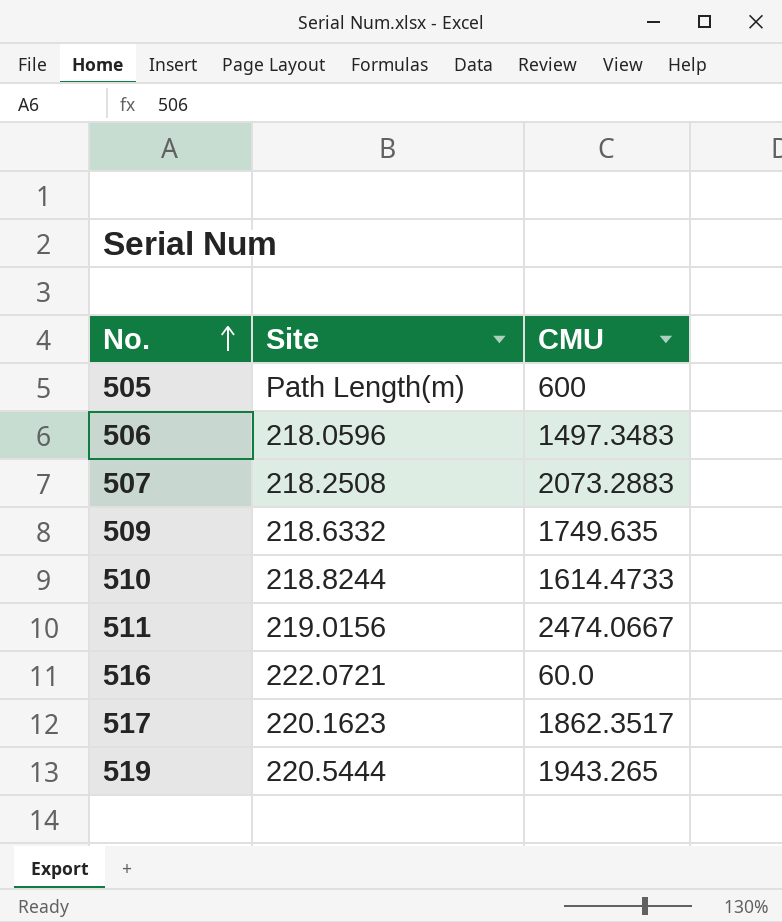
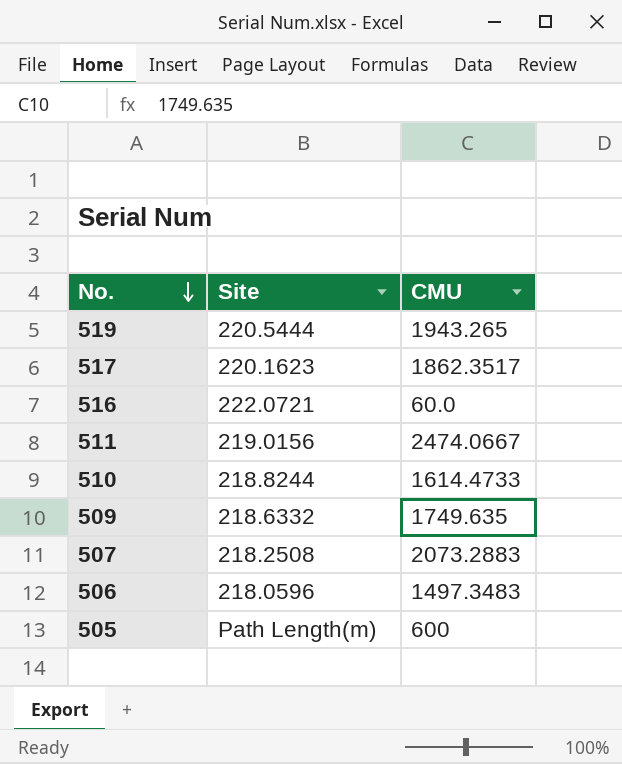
row order: No. ascending -> No. descending

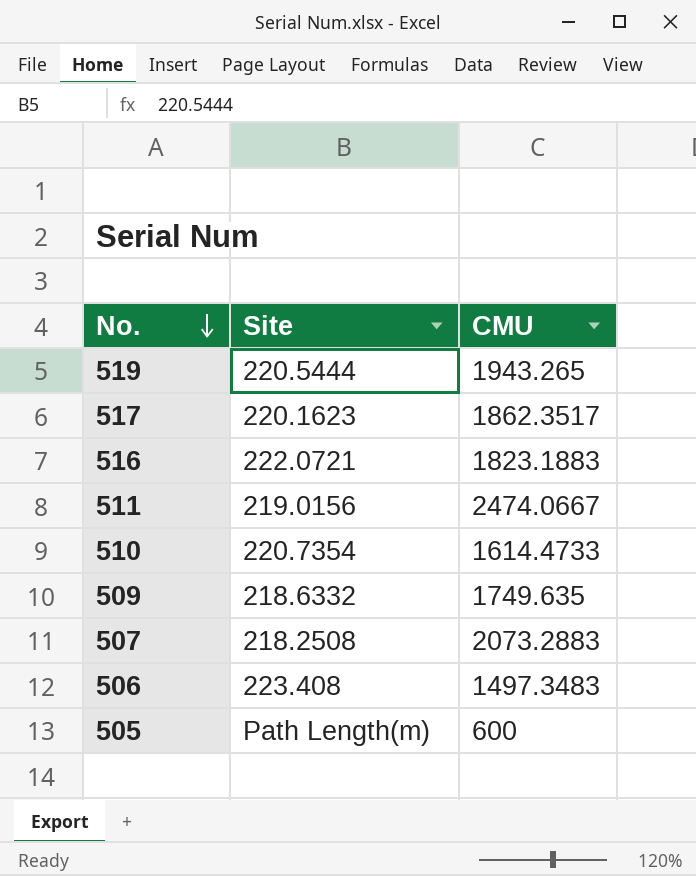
516 | CMU: 60.0 -> 1823.1883
510 | Site: 218.8244 -> 220.7354
506 | Site: 218.0596 -> 223.408

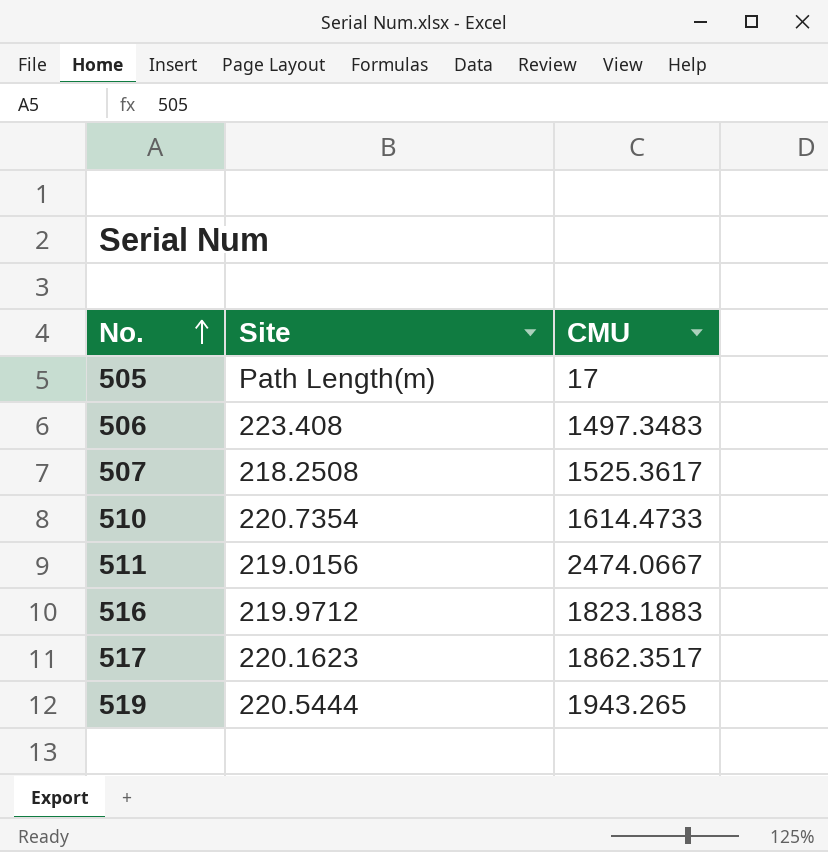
row order: No. descending -> No. ascending
row 509: 218.6332 | 1749.635 -> none
505 | CMU: 600 -> 17
507 | CMU: 2073.2883 -> 1525.3617
516 | Site: 222.0721 -> 219.9712

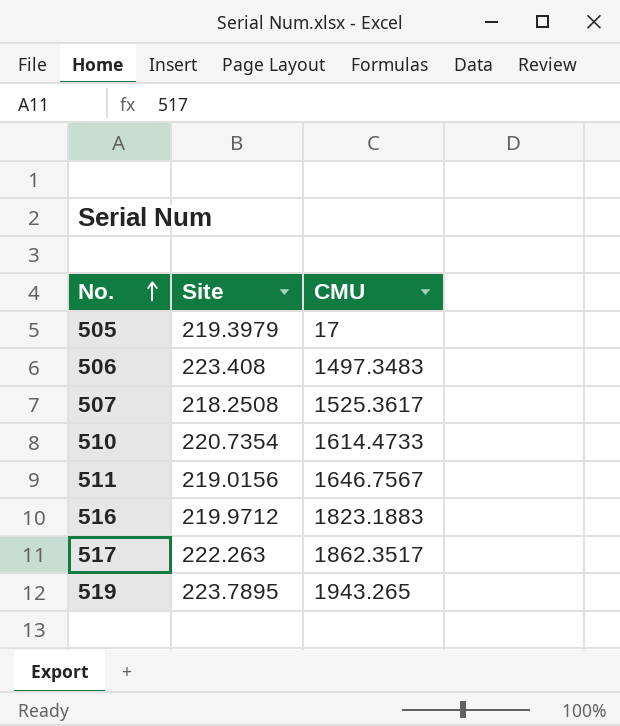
505 | Site: Path Length(m) -> 219.3979
511 | CMU: 2474.0667 -> 1646.7567
517 | Site: 220.1623 -> 222.263
519 | Site: 220.5444 -> 223.7895

